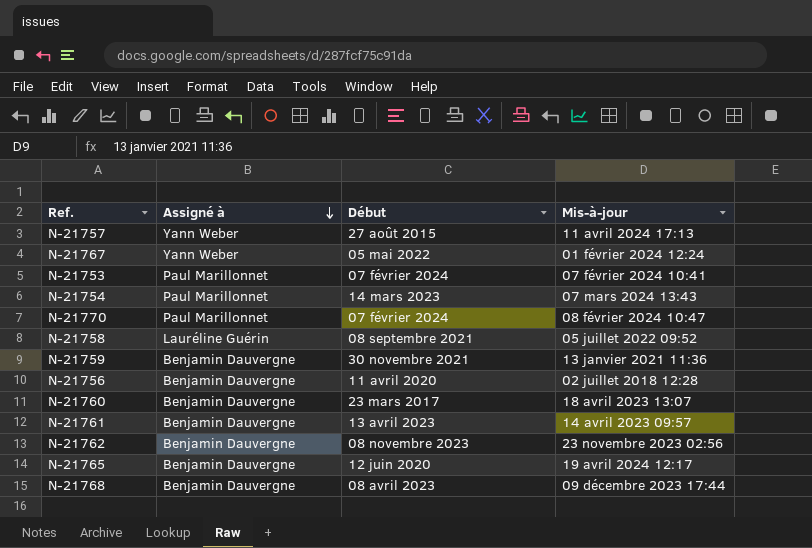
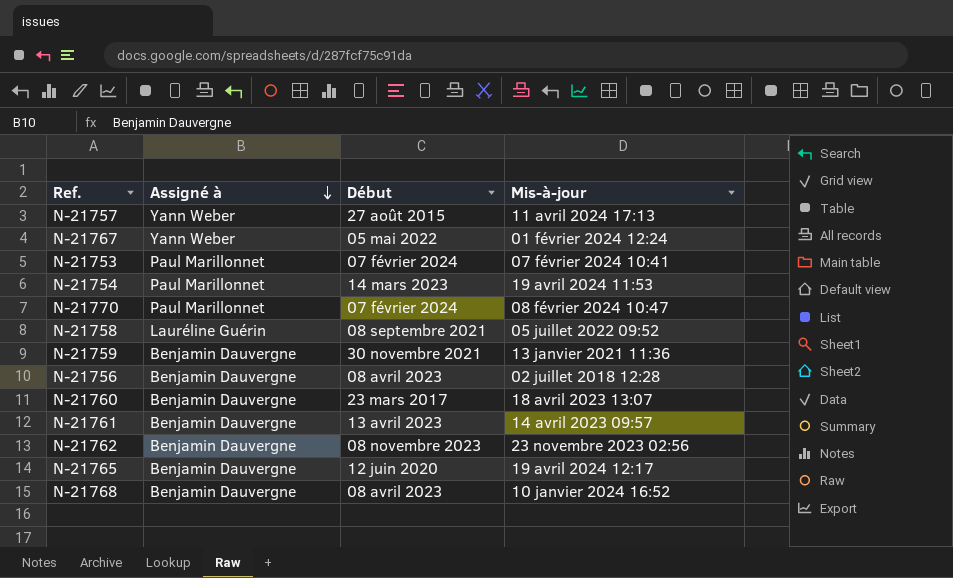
N-21754 | Mis-à-jour: 07 mars 2024 13:43 -> 19 avril 2024 11:53
N-21756 | Début: 11 avril 2020 -> 08 avril 2023
N-21768 | Mis-à-jour: 09 décembre 2023 17:44 -> 10 janvier 2024 16:52

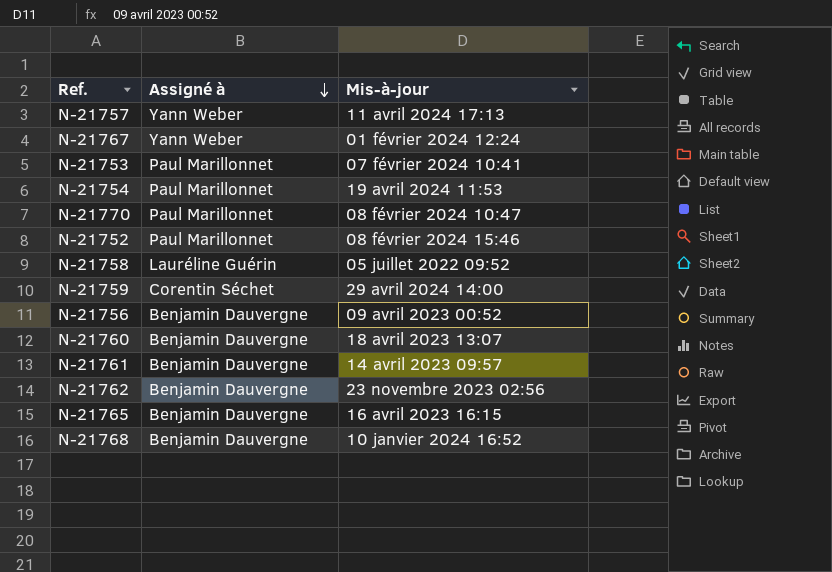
column Début | position: 3 -> none
row N-21752: none -> Paul Marillonnet | 08 février 2024 15:46
N-21759 | Assigné à: Benjamin Dauvergne -> Corentin Séchet
N-21759 | Mis-à-jour: 13 janvier 2021 11:36 -> 29 avril 2024 14:00
N-21756 | Mis-à-jour: 02 juillet 2018 12:28 -> 09 avril 2023 00:52
N-21765 | Mis-à-jour: 19 avril 2024 12:17 -> 16 avril 2023 16:15

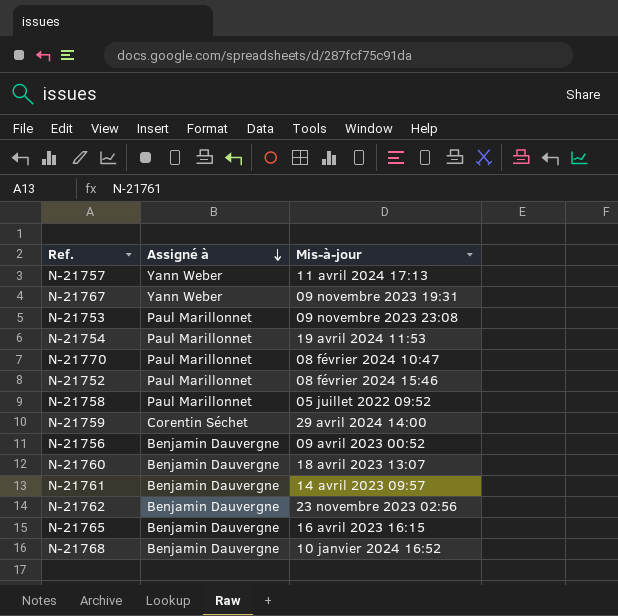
N-21767 | Mis-à-jour: 01 février 2024 12:24 -> 09 novembre 2023 19:31
N-21753 | Mis-à-jour: 07 février 2024 10:41 -> 09 novembre 2023 23:08
N-21758 | Assigné à: Lauréline Guérin -> Paul Marillonnet

